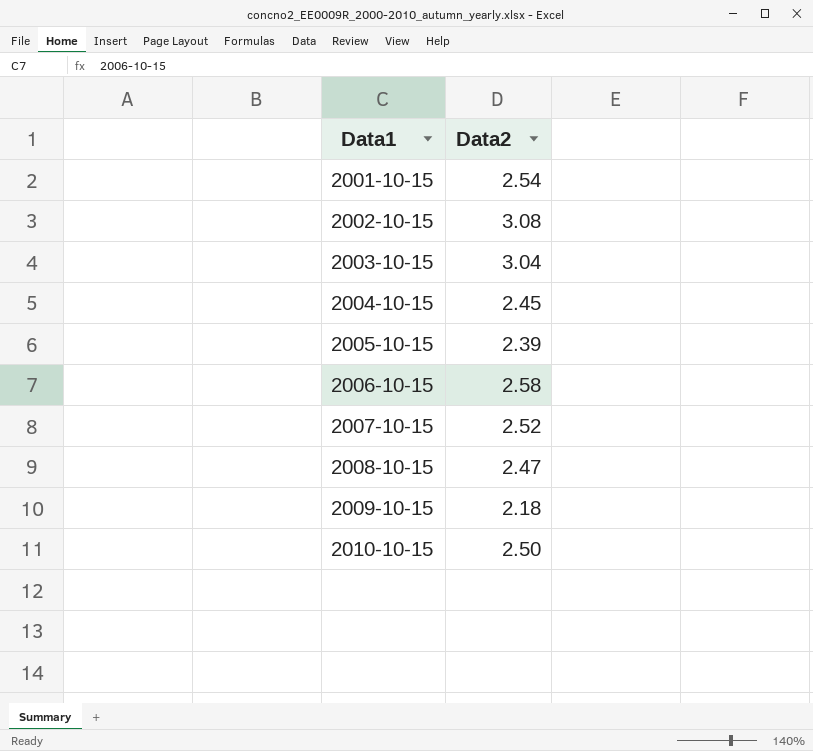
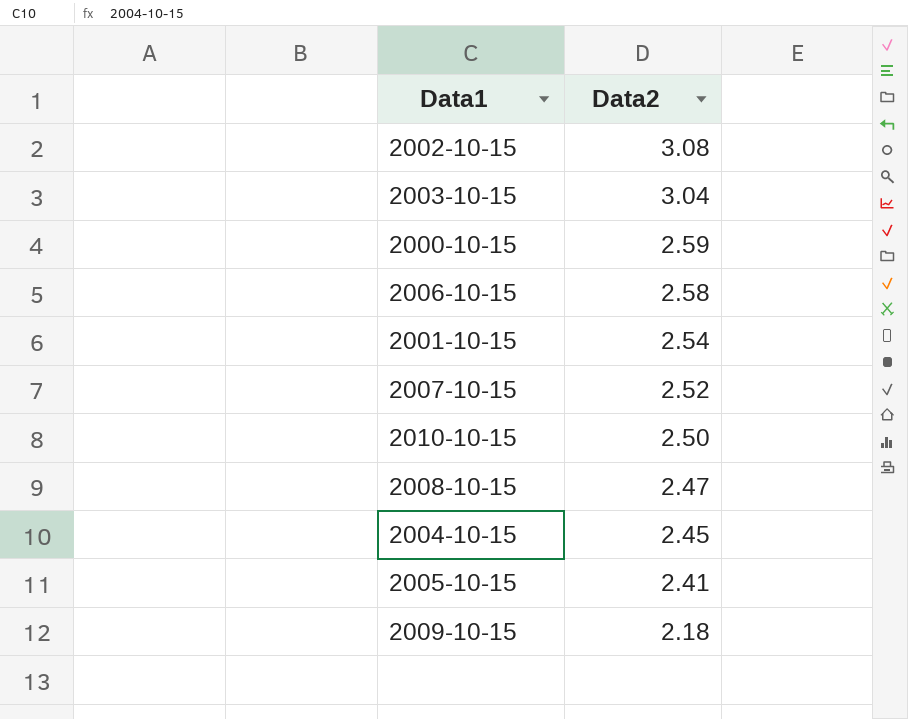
row order: Data1 ascending -> Data2 descending
row 2000-10-15: none -> 2.59
2005-10-15 | Data2: 2.39 -> 2.41

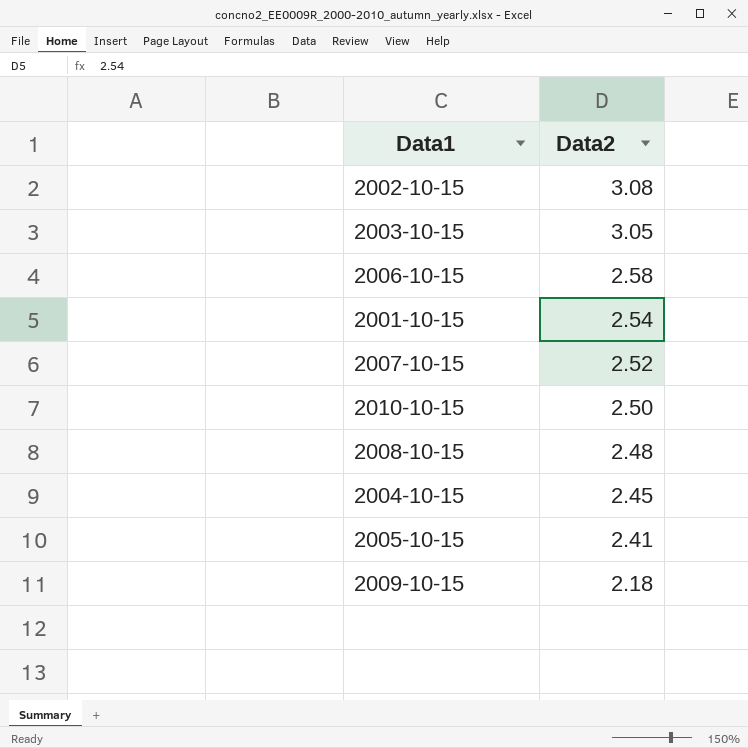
row 2000-10-15: 2.59 -> none
2003-10-15 | Data2: 3.04 -> 3.05
2008-10-15 | Data2: 2.47 -> 2.48

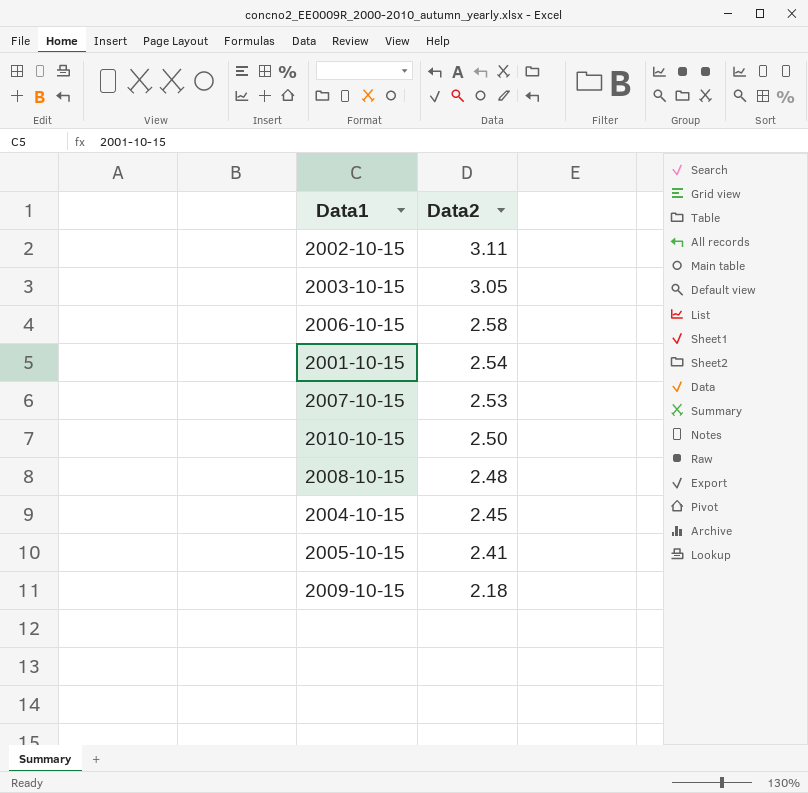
2002-10-15 | Data2: 3.08 -> 3.11
2007-10-15 | Data2: 2.52 -> 2.53

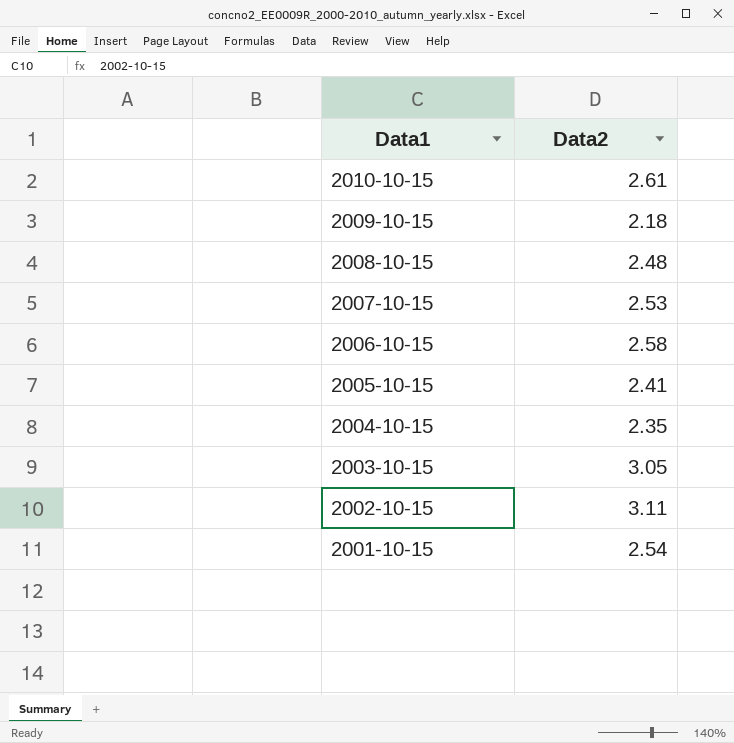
row order: Data2 descending -> Data1 descending
2010-10-15 | Data2: 2.50 -> 2.61
2004-10-15 | Data2: 2.45 -> 2.35

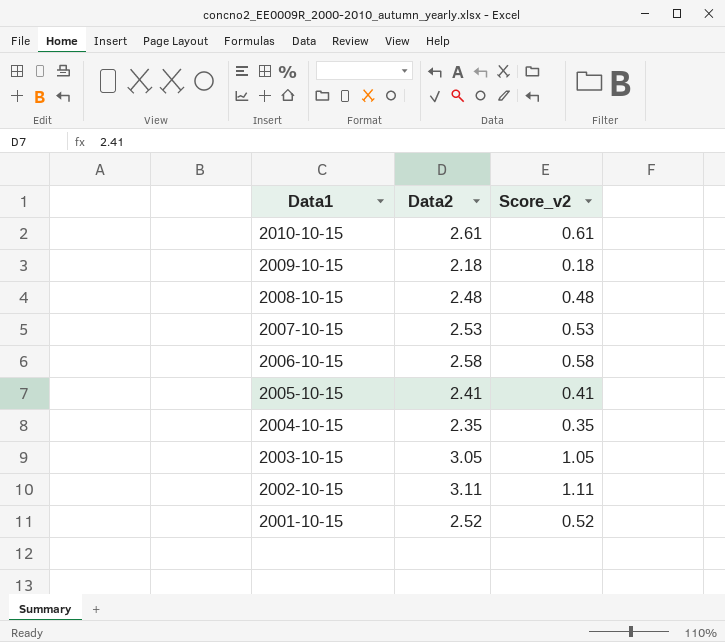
column Score_v2 | formula: none -> [Data2] - 2
2001-10-15 | Data2: 2.54 -> 2.52

